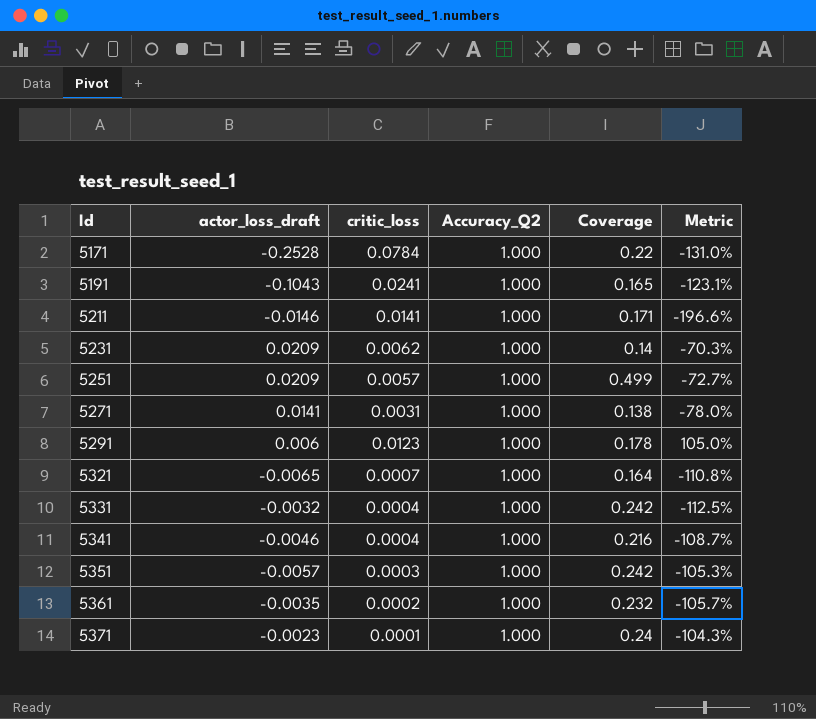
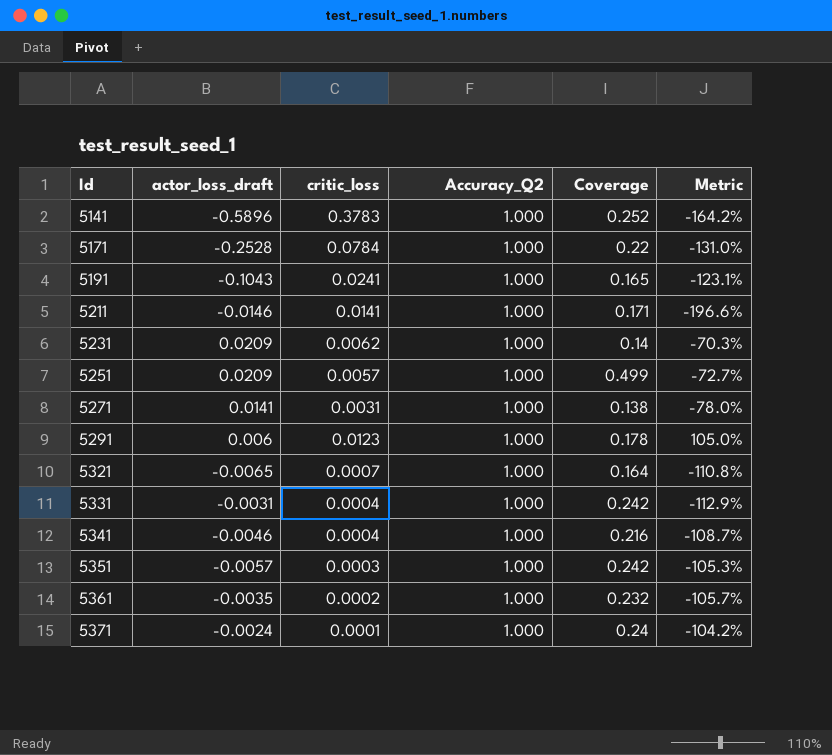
row 5141: none -> -0.5896 | 0.3783 | 1.000 | 0.252 | -164.2%
5331 | actor_loss_draft: -0.0032 -> -0.0031
5331 | Metric: -112.5% -> -112.9%
5371 | actor_loss_draft: -0.0023 -> -0.0024
5371 | Metric: -104.3% -> -104.2%

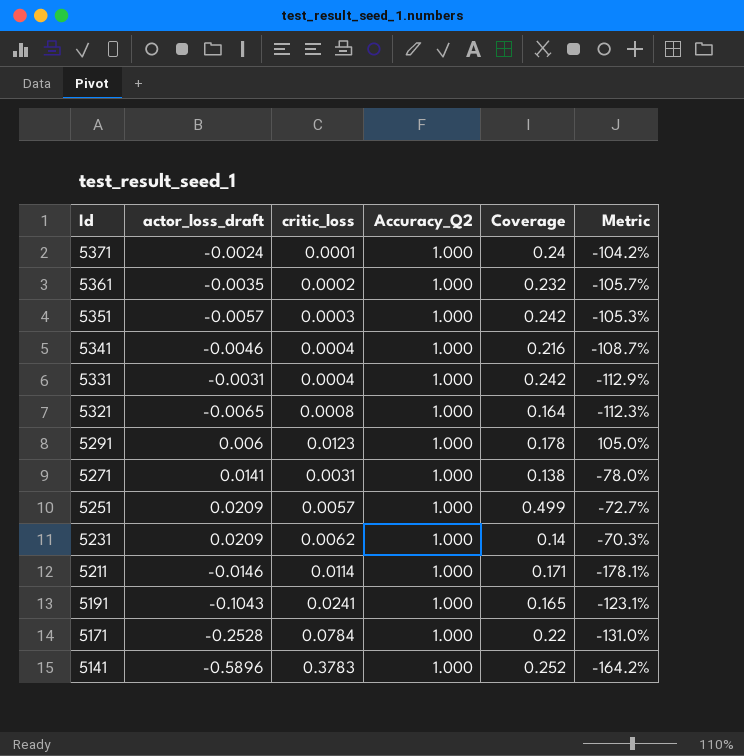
row order: Id ascending -> Id descending
5321 | critic_loss: 0.0007 -> 0.0008
5321 | Metric: -110.8% -> -112.3%
5211 | critic_loss: 0.0141 -> 0.0114
5211 | Metric: -196.6% -> -178.1%

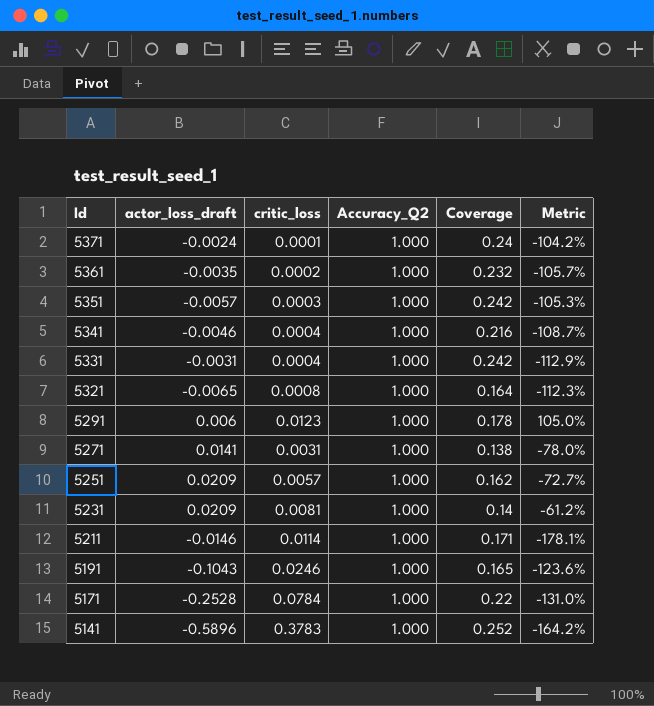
5251 | Coverage: 0.499 -> 0.162
5231 | critic_loss: 0.0062 -> 0.0081
5231 | Metric: -70.3% -> -61.2%
5191 | critic_loss: 0.0241 -> 0.0246
5191 | Metric: -123.1% -> -123.6%

